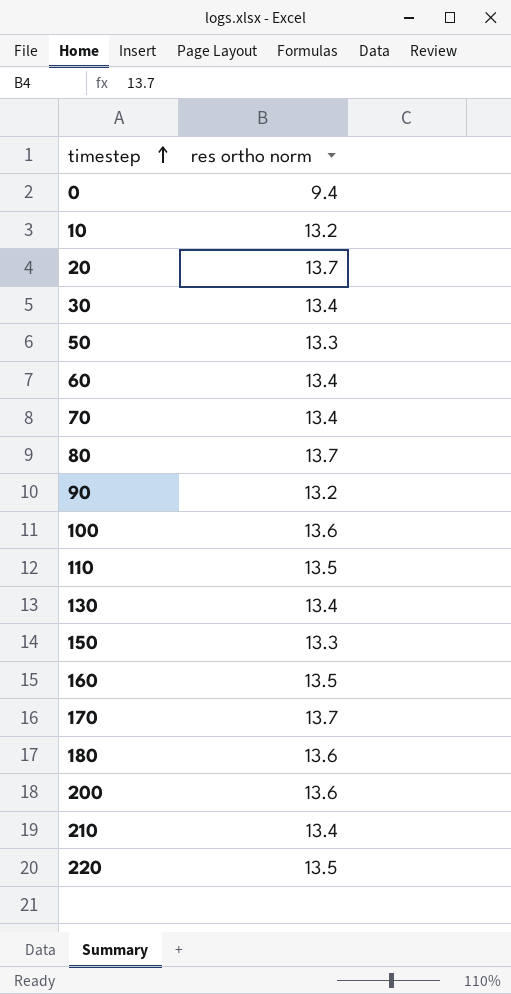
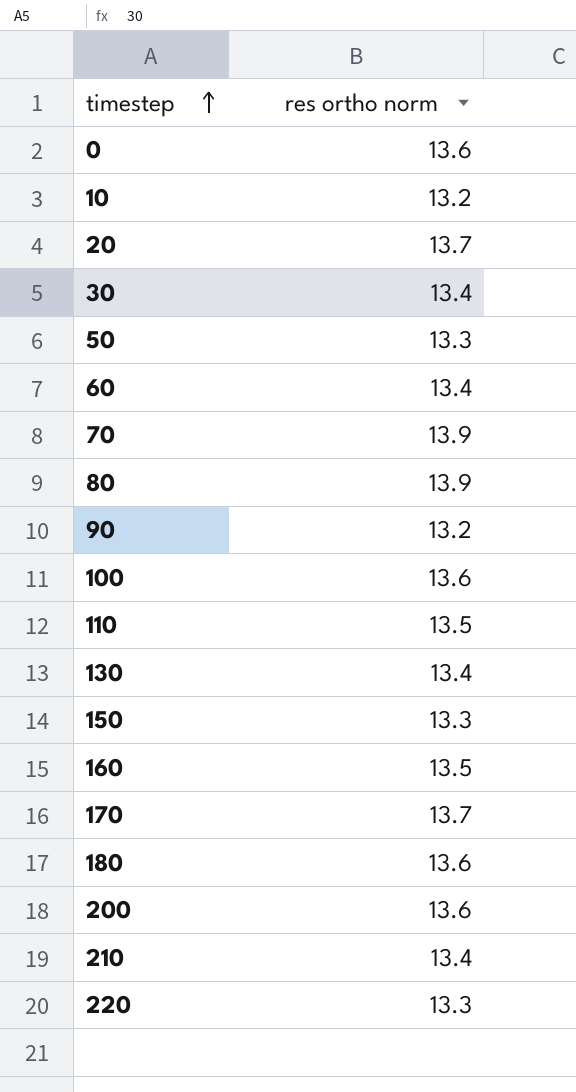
0 | res ortho norm: 9.4 -> 13.6
70 | res ortho norm: 13.4 -> 13.9
80 | res ortho norm: 13.7 -> 13.9
220 | res ortho norm: 13.5 -> 13.3

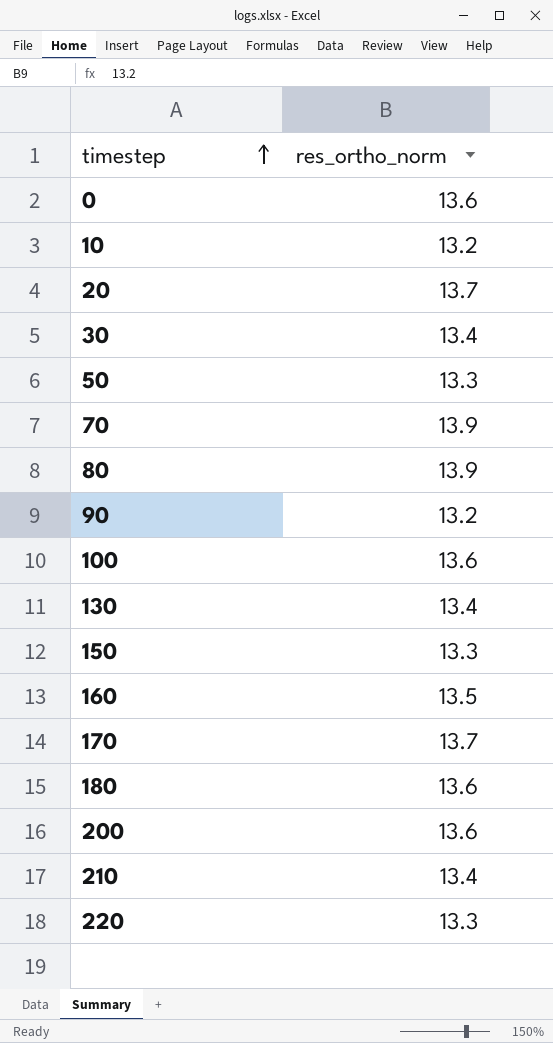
column name: res ortho norm -> res_ortho_norm
row 60: 13.4 -> none
row 110: 13.5 -> none

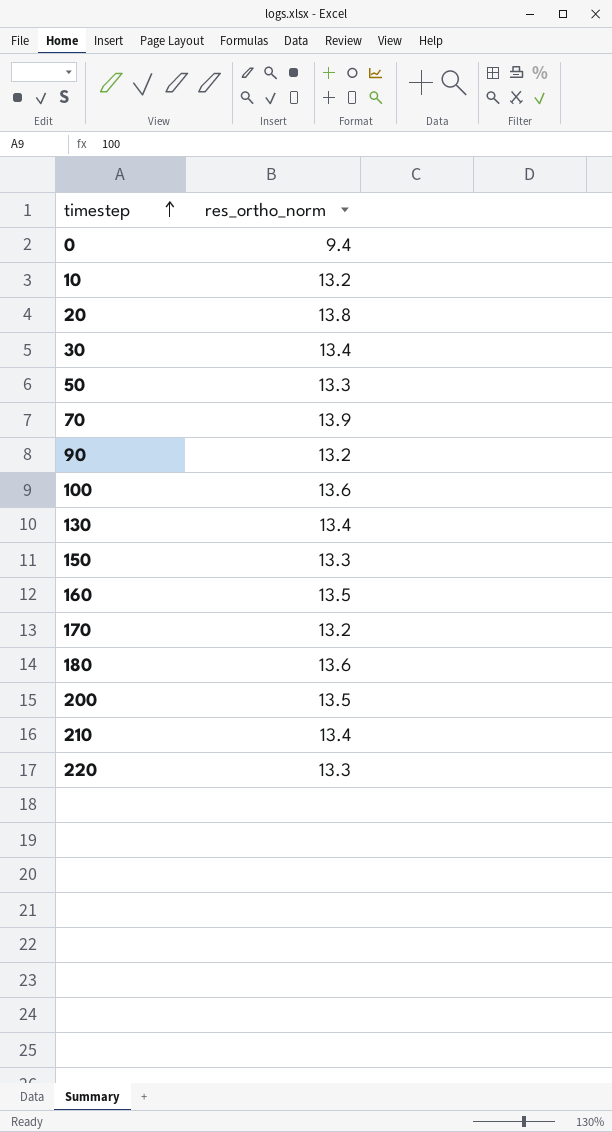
row 80: 13.9 -> none
0 | res_ortho_norm: 13.6 -> 9.4
20 | res_ortho_norm: 13.7 -> 13.8
170 | res_ortho_norm: 13.7 -> 13.2
200 | res_ortho_norm: 13.6 -> 13.5

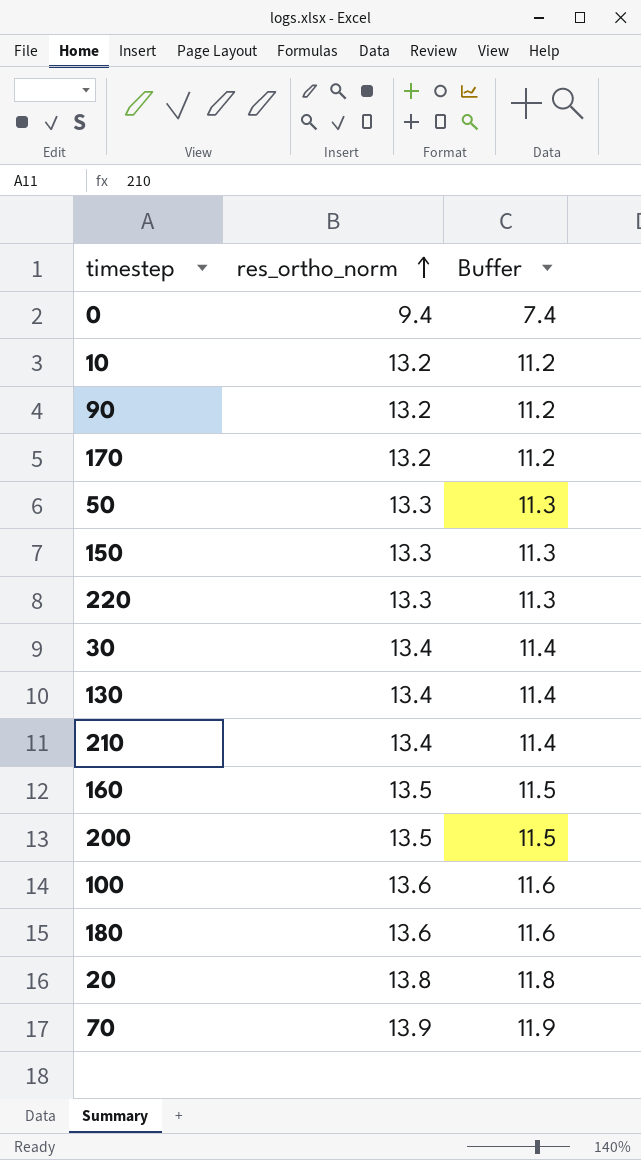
row order: timestep ascending -> res_ortho_norm ascending
column Buffer | formula: none -> [res_ortho_norm] - 2

